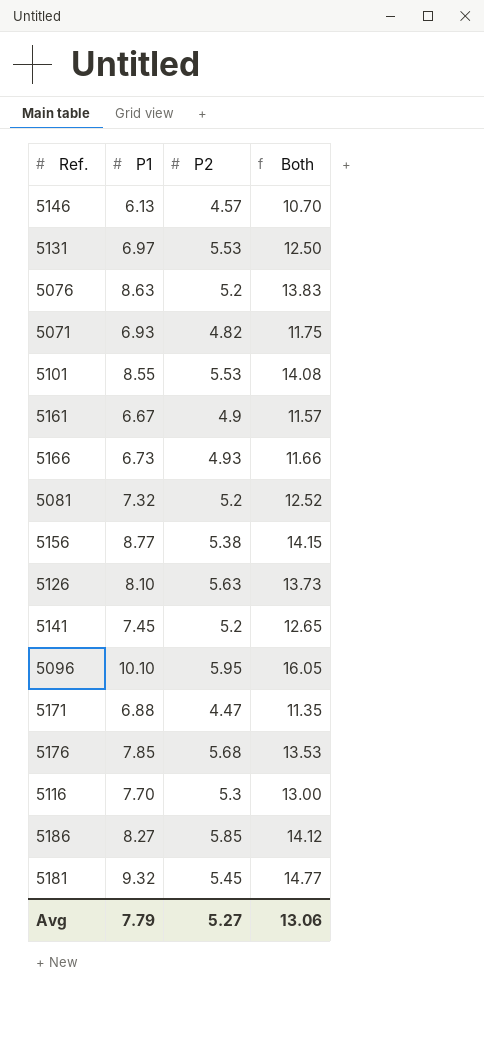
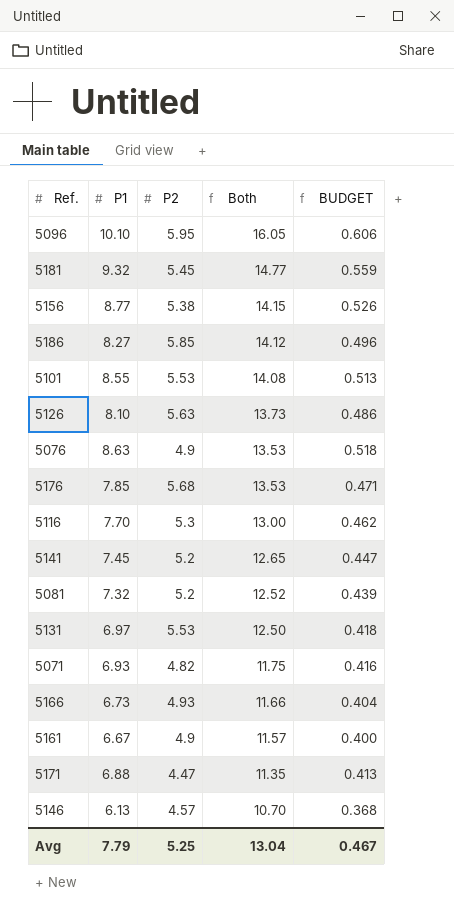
row order: none -> Both descending
column BUDGET | formula: none -> [P1] * 0.06
5076 | P2: 5.2 -> 4.9
5076 | Both: 13.83 -> 13.53
Avg | P2: 5.27 -> 5.25
Avg | Both: 13.06 -> 13.04

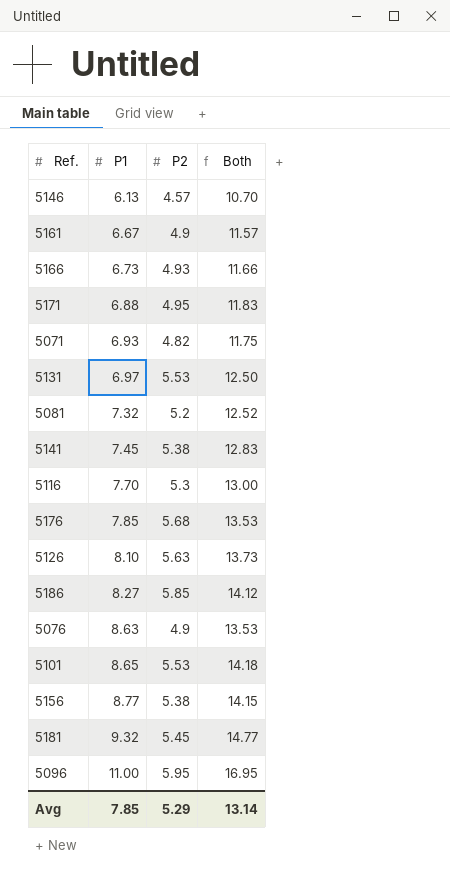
row order: Both descending -> P1 ascending
column BUDGET | formula: [P1] * 0.06 -> none
5171 | P2: 4.47 -> 4.95
5171 | Both: 11.35 -> 11.83
5141 | P2: 5.2 -> 5.38
5141 | Both: 12.65 -> 12.83
5101 | P1: 8.55 -> 8.65
5101 | Both: 14.08 -> 14.18
5096 | P1: 10.10 -> 11.00
5096 | Both: 16.05 -> 16.95
Avg | P1: 7.79 -> 7.85
Avg | P2: 5.25 -> 5.29
Avg | Both: 13.04 -> 13.14

